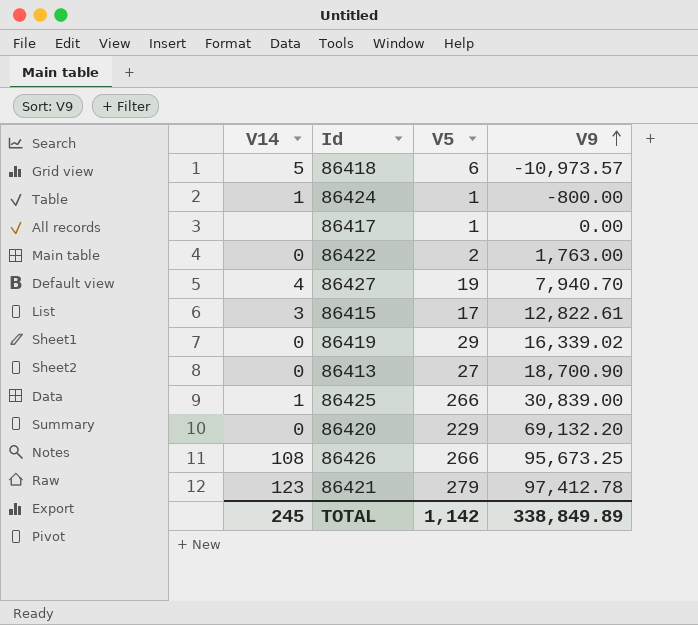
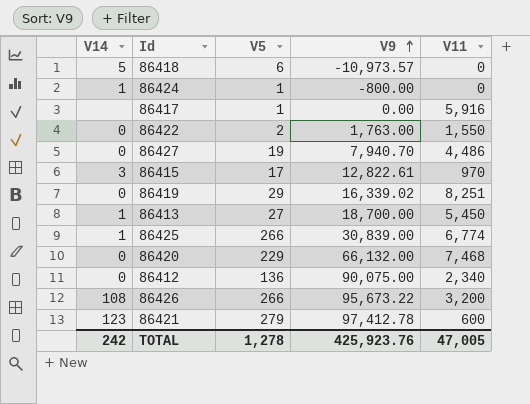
column V11 | position: none -> 5
86427 | V14: 4 -> 0
86413 | V14: 0 -> 1
86413 | V9: 18,700.90 -> 18,700.00
86420 | V9: 69,132.20 -> 66,132.00
row 86412: none -> 0 | 136 | 90,075.00 | 2,340
86426 | V9: 95,673.25 -> 95,673.22
TOTAL | V14: 245 -> 242
TOTAL | V5: 1,142 -> 1,278
TOTAL | V9: 338,849.89 -> 425,923.76

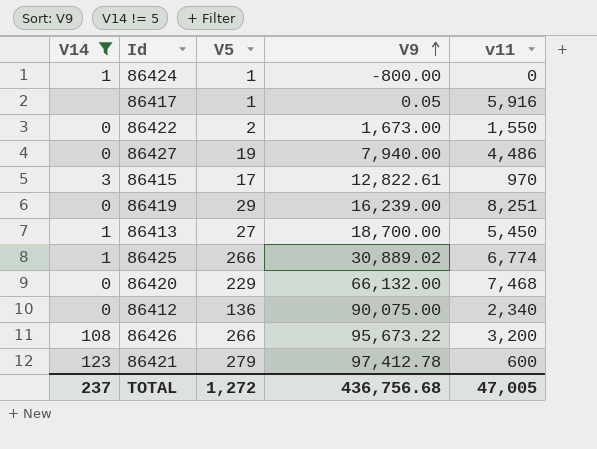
filter: none -> V14 != 5
column name: V11 -> v11
86417 | V9: 0.00 -> 0.05
86422 | V9: 1,763.00 -> 1,673.00
86427 | V9: 7,940.70 -> 7,940.00
86419 | V9: 16,339.02 -> 16,239.00
86425 | V9: 30,839.00 -> 30,889.02
TOTAL | V14: 242 -> 237
TOTAL | V5: 1,278 -> 1,272
TOTAL | V9: 425,923.76 -> 436,756.68

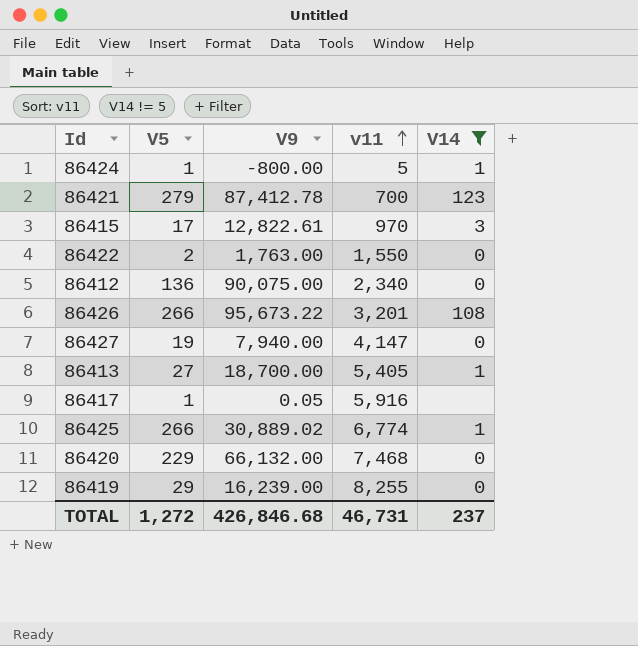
row order: V9 ascending -> v11 ascending
column V14 | position: 1 -> 5
86424 | v11: 0 -> 5
86421 | V9: 97,412.78 -> 87,412.78
86421 | v11: 600 -> 700
86422 | V9: 1,673.00 -> 1,763.00
86426 | v11: 3,200 -> 3,201
86427 | v11: 4,486 -> 4,147
86413 | v11: 5,450 -> 5,405
86419 | v11: 8,251 -> 8,255
TOTAL | V9: 436,756.68 -> 426,846.68
TOTAL | v11: 47,005 -> 46,731

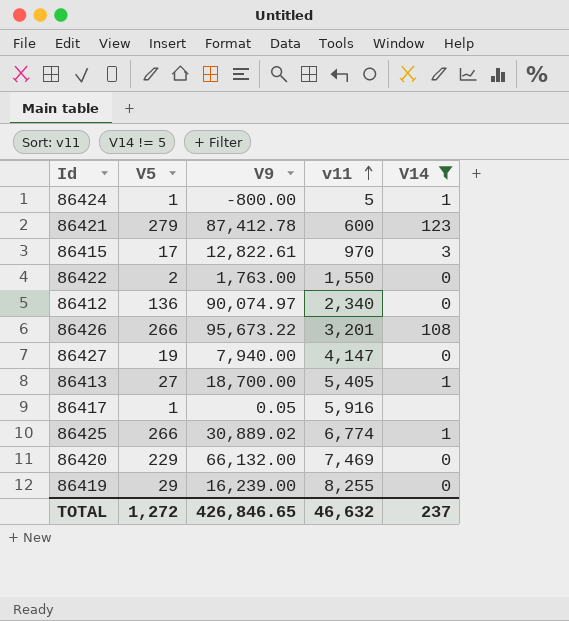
86421 | v11: 700 -> 600
86412 | V9: 90,075.00 -> 90,074.97
86420 | v11: 7,468 -> 7,469
TOTAL | V9: 426,846.68 -> 426,846.65
TOTAL | v11: 46,731 -> 46,632

